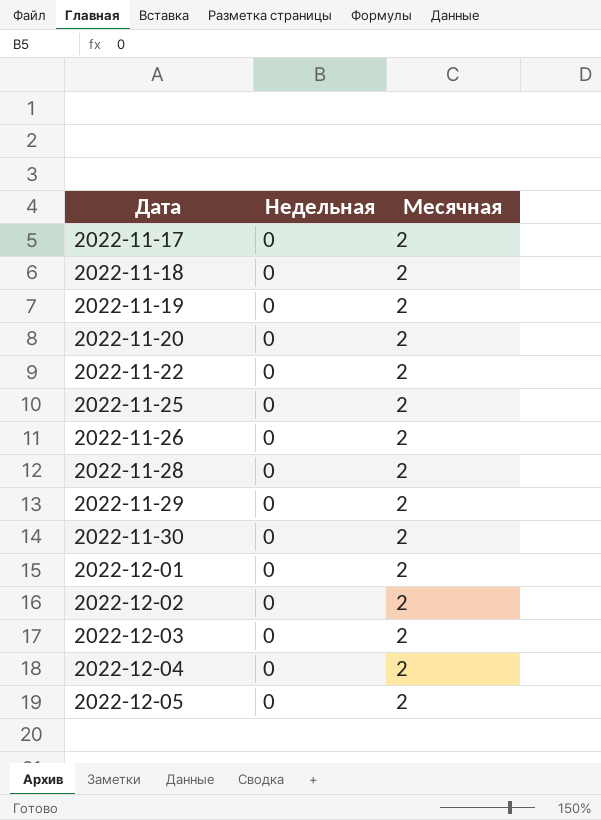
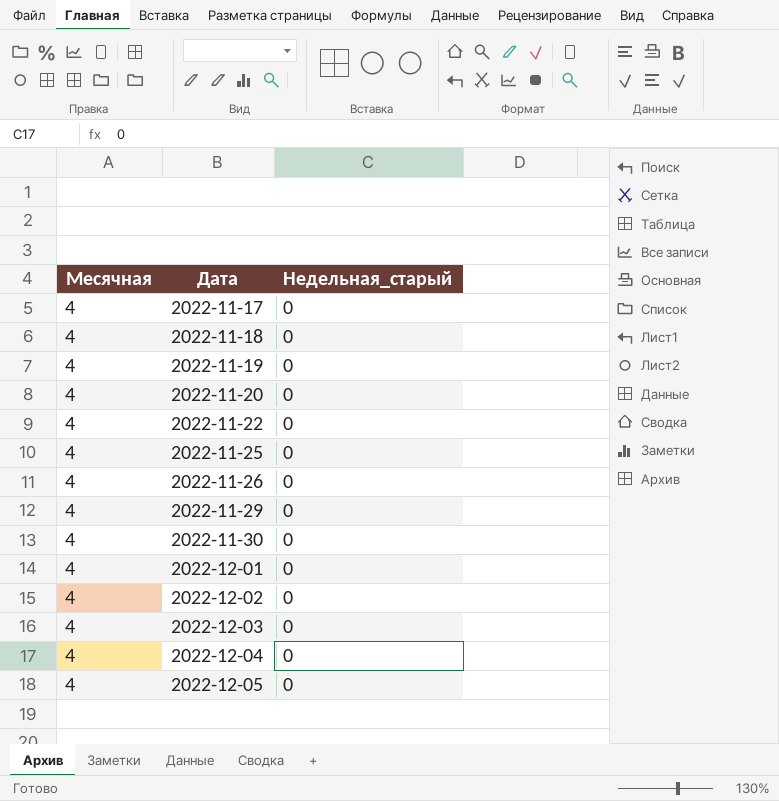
column Месячная | position: 3 -> 1
column name: Недельная -> Недельная_старый
row 2022-11-28: 0 | 2 -> none
2022-11-17 | Месячная: 2 -> 4
2022-11-18 | Месячная: 2 -> 4
2022-11-19 | Месячная: 2 -> 4
2022-11-20 | Месячная: 2 -> 4
2022-11-22 | Месячная: 2 -> 4
2022-11-25 | Месячная: 2 -> 4
2022-11-26 | Месячная: 2 -> 4
2022-11-29 | Месячная: 2 -> 4
2022-11-30 | Месячная: 2 -> 4
2022-12-01 | Месячная: 2 -> 4
2022-12-02 | Месячная: 2 -> 4
2022-12-03 | Месячная: 2 -> 4
2022-12-04 | Месячная: 2 -> 4
2022-12-05 | Месячная: 2 -> 4

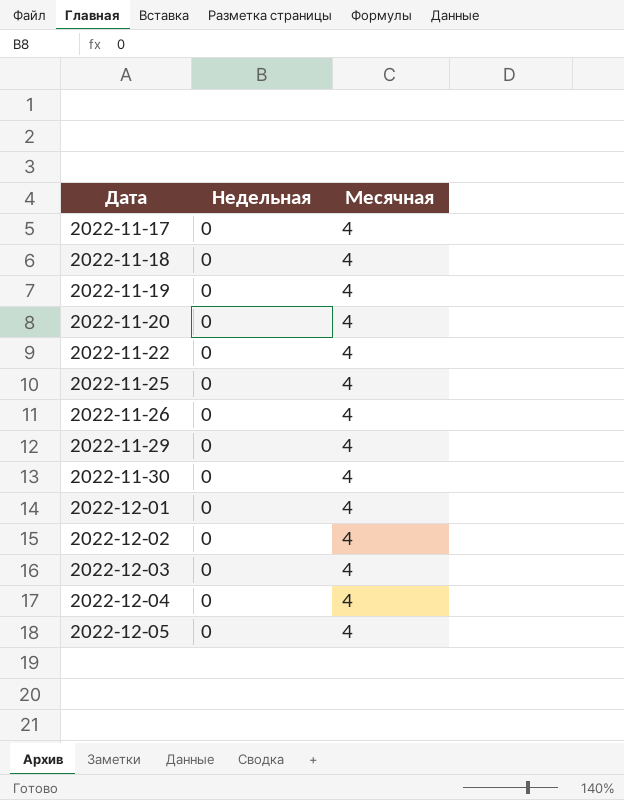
column name: Недельная_старый -> Недельная
column Месячная | position: 1 -> 3

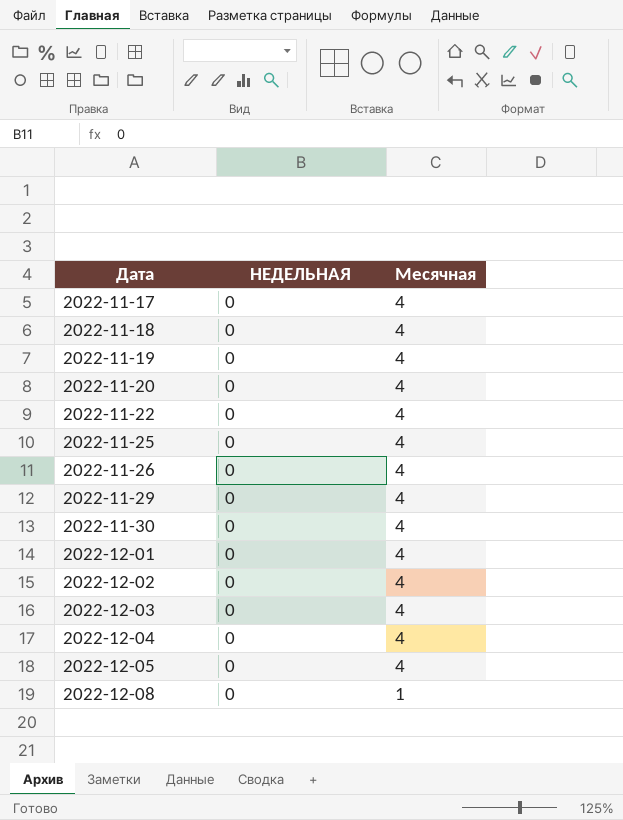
column name: Недельная -> НЕДЕЛЬНАЯ
row 2022-12-08: none -> 0 | 1

